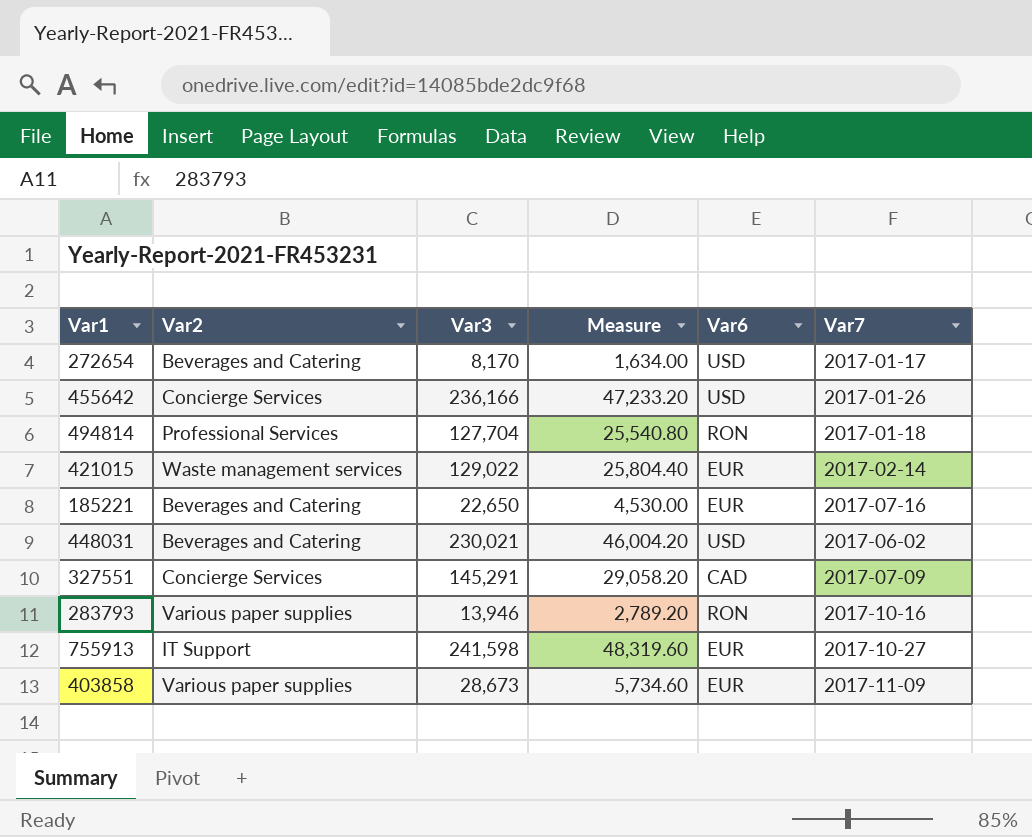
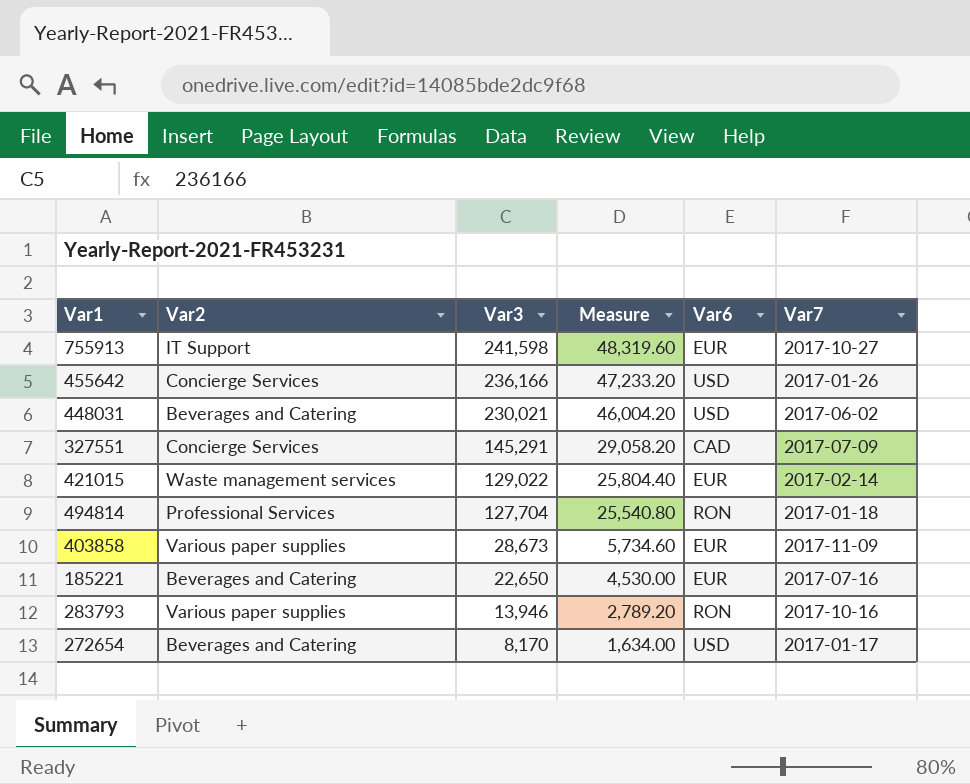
row order: none -> Var3 descending

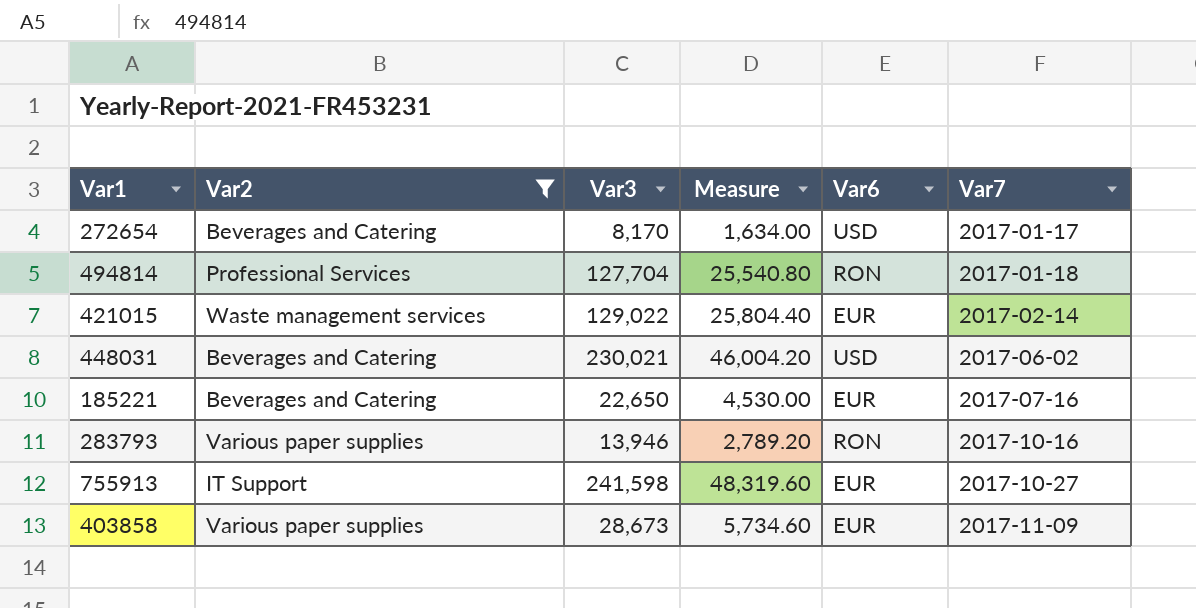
filter: none -> Var2 != Concierge Services
row order: Var3 descending -> Var7 ascending

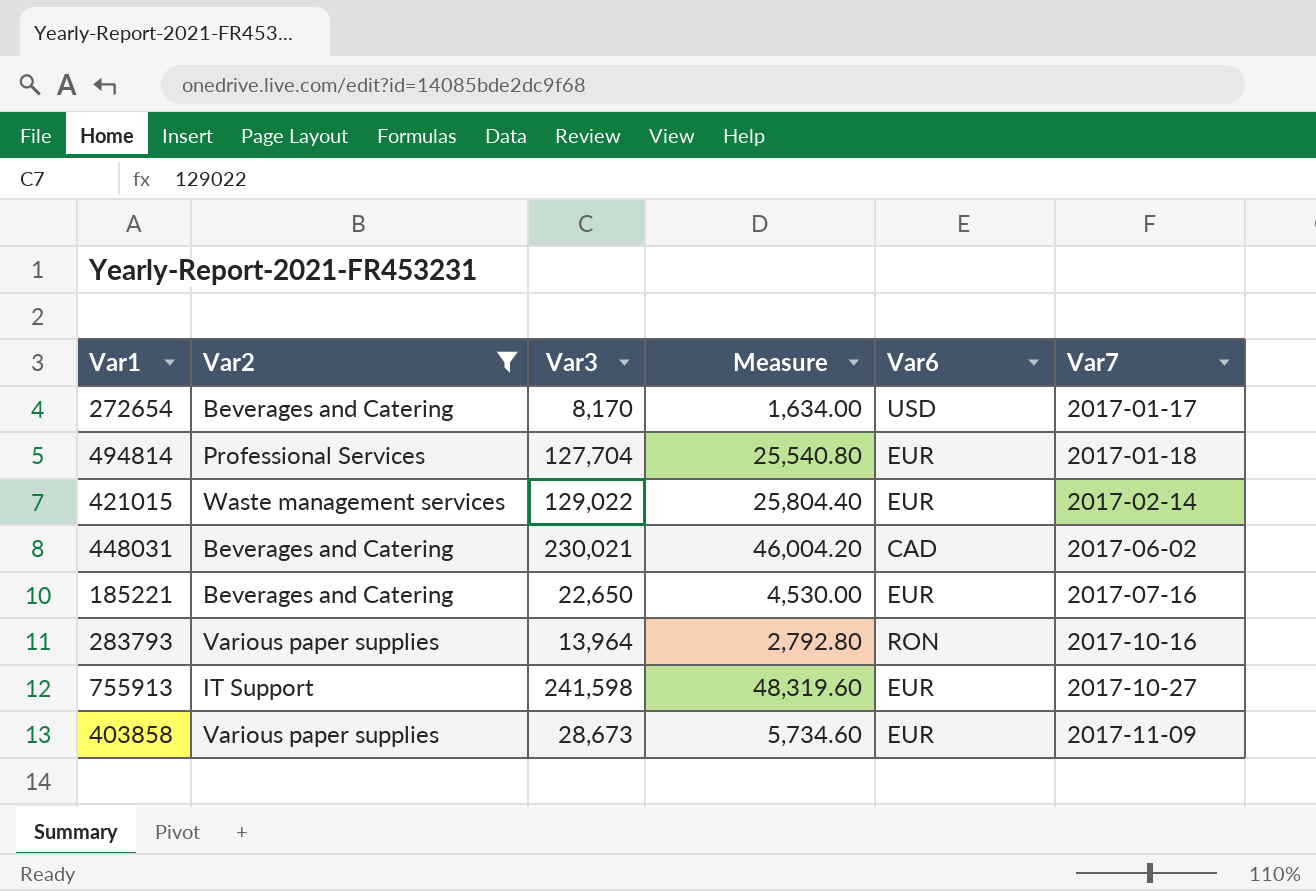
494814 | Var6: RON -> EUR
448031 | Var6: USD -> CAD
283793 | Var3: 13,946 -> 13,964
283793 | Measure: 2,789.20 -> 2,792.80

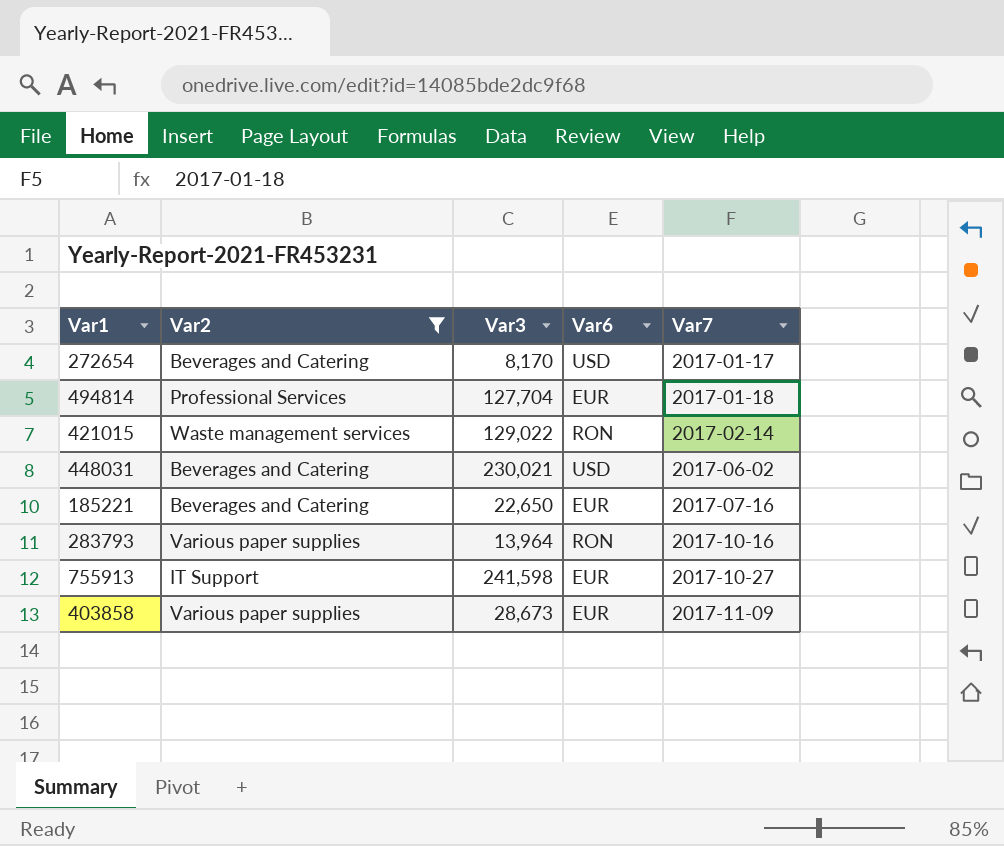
column Measure | formula: [Var3] * 0.2 -> none
421015 | Var6: EUR -> RON
448031 | Var6: CAD -> USD

